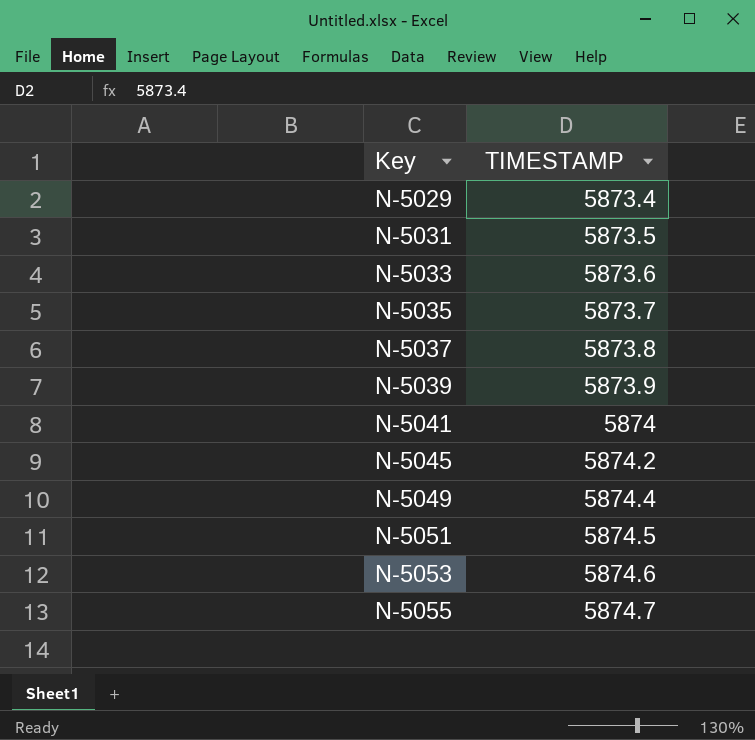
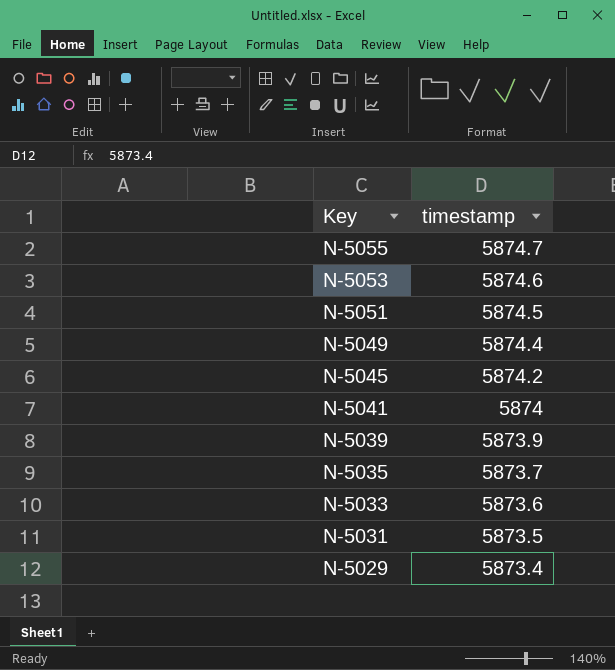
row order: Key ascending -> Key descending
column name: TIMESTAMP -> timestamp
row N-5037: 5873.8 -> none

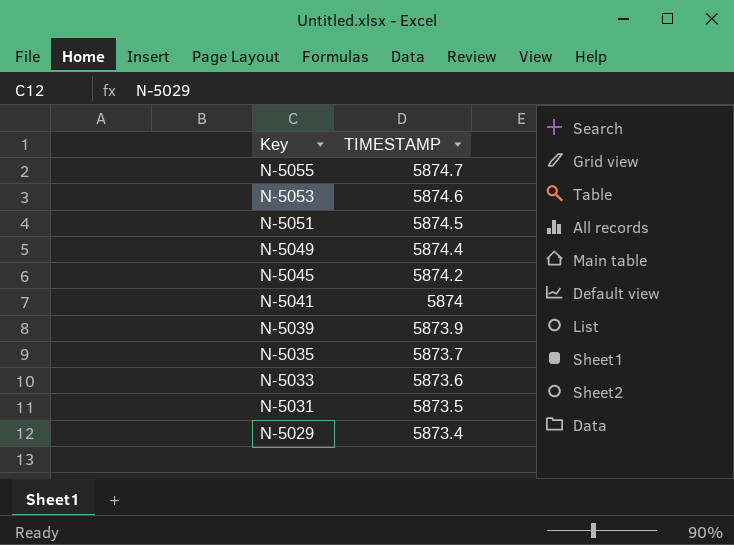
column name: timestamp -> TIMESTAMP

